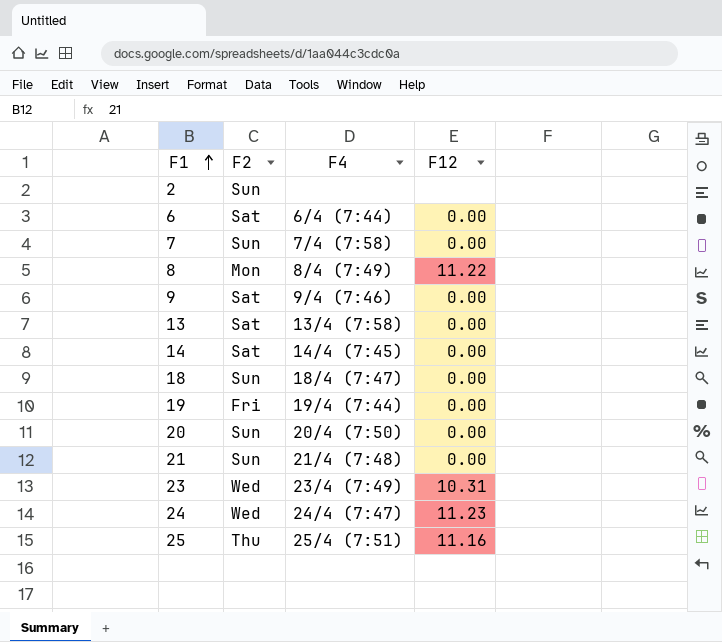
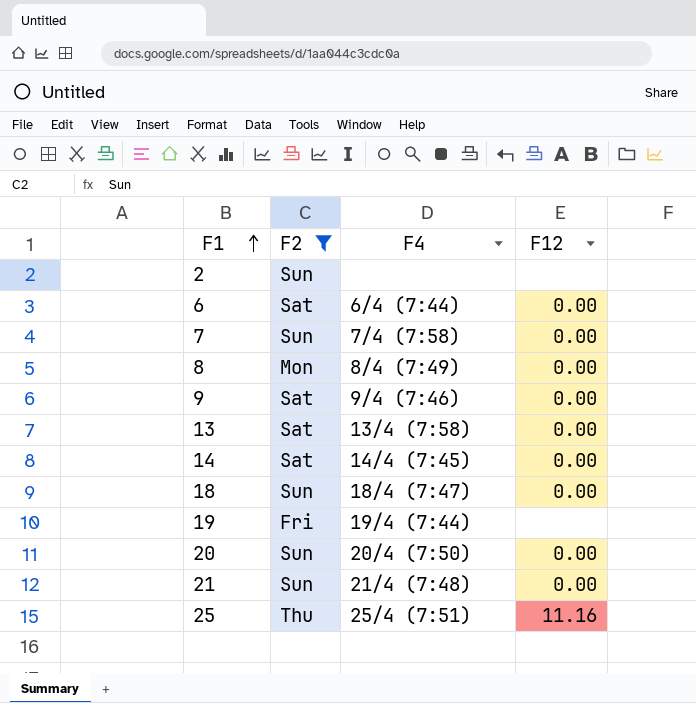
filter: none -> F2 != Wed
8 | F12: 11.22 -> 0.00
19 | F12: 0.00 -> none

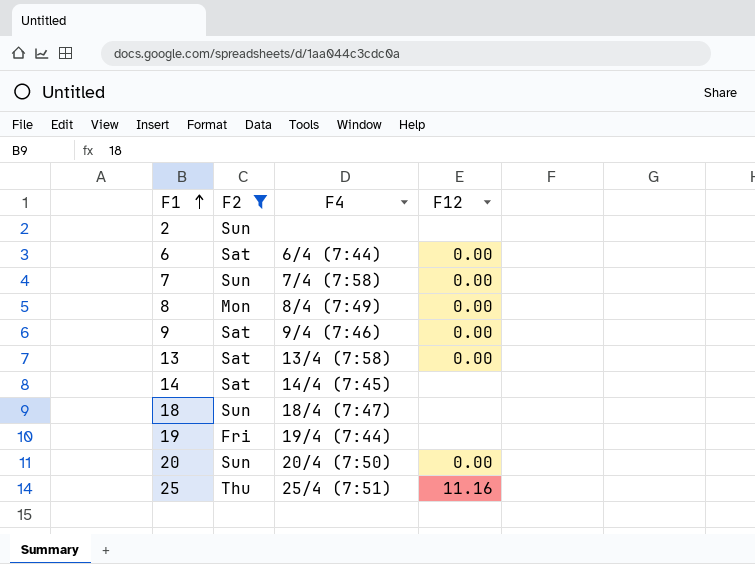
row 21: Sun | 21/4 (7:48) | 0.00 -> none
14 | F12: 0.00 -> none
18 | F12: 0.00 -> none

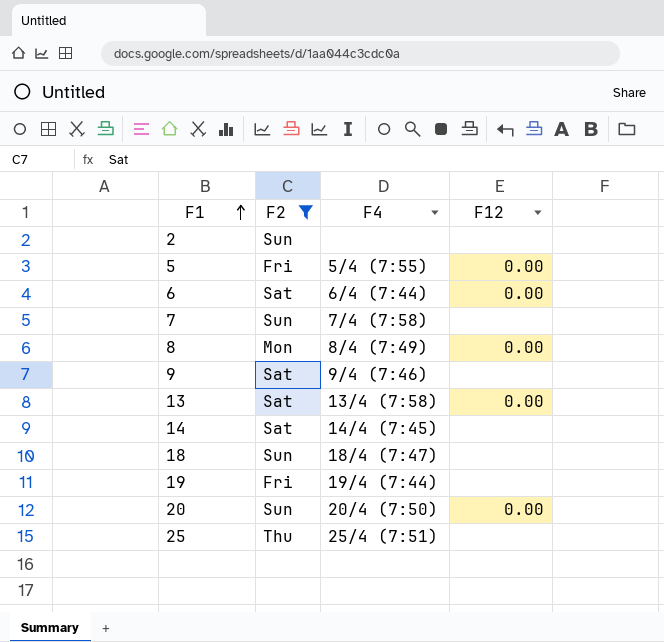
row 5: none -> Fri | 5/4 (7:55) | 0.00
7 | F12: 0.00 -> none
9 | F12: 0.00 -> none
25 | F12: 11.16 -> none

